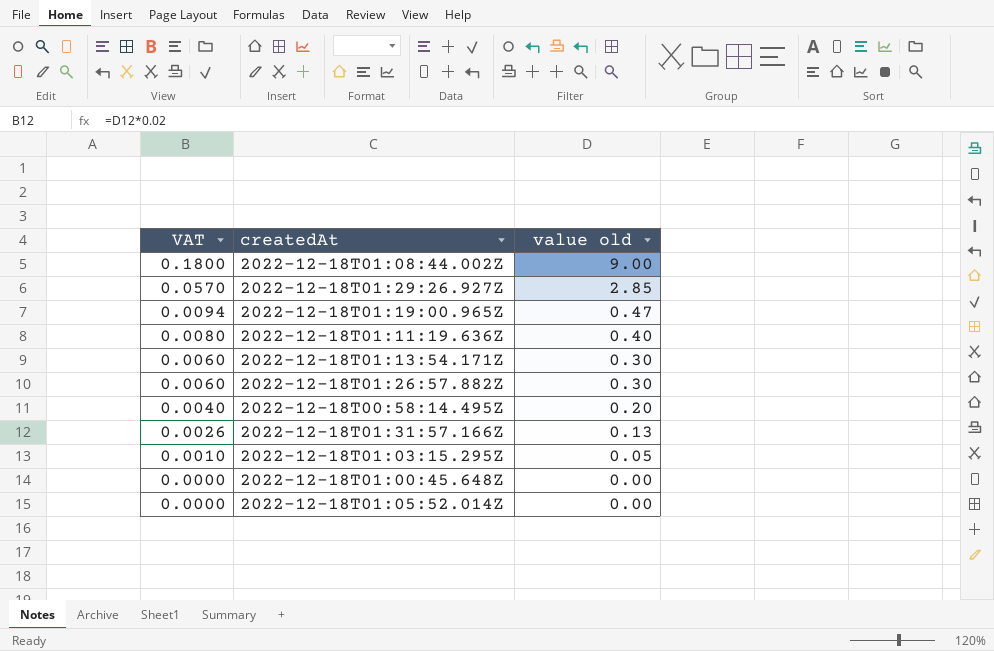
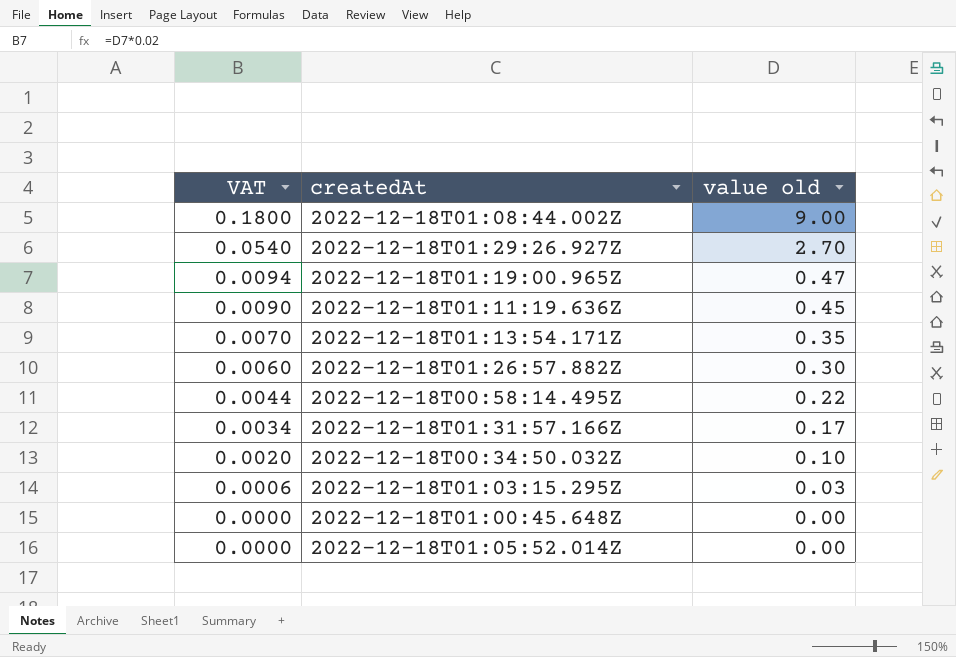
2022-12-18T01:29:26.927Z | VAT: 0.0570 -> 0.0540
2022-12-18T01:29:26.927Z | value old: 2.85 -> 2.70
2022-12-18T01:11:19.636Z | VAT: 0.0080 -> 0.0090
2022-12-18T01:11:19.636Z | value old: 0.40 -> 0.45
2022-12-18T01:13:54.171Z | VAT: 0.0060 -> 0.0070
2022-12-18T01:13:54.171Z | value old: 0.30 -> 0.35
2022-12-18T00:58:14.495Z | VAT: 0.0040 -> 0.0044
2022-12-18T00:58:14.495Z | value old: 0.20 -> 0.22
2022-12-18T01:31:57.166Z | VAT: 0.0026 -> 0.0034
2022-12-18T01:31:57.166Z | value old: 0.13 -> 0.17
row 2022-12-18T00:34:50.032Z: none -> 0.0020 | 0.10
2022-12-18T01:03:15.295Z | VAT: 0.0010 -> 0.0006
2022-12-18T01:03:15.295Z | value old: 0.05 -> 0.03

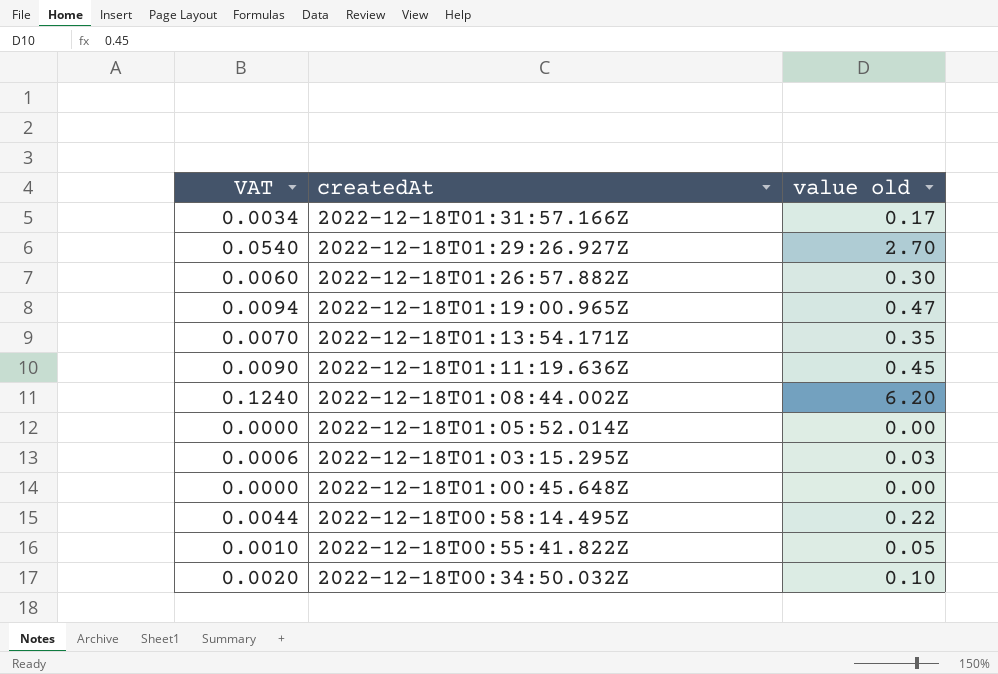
row order: VAT descending -> createdAt descending
2022-12-18T01:08:44.002Z | VAT: 0.1800 -> 0.1240
2022-12-18T01:08:44.002Z | value old: 9.00 -> 6.20
row 2022-12-18T00:55:41.822Z: none -> 0.0010 | 0.05

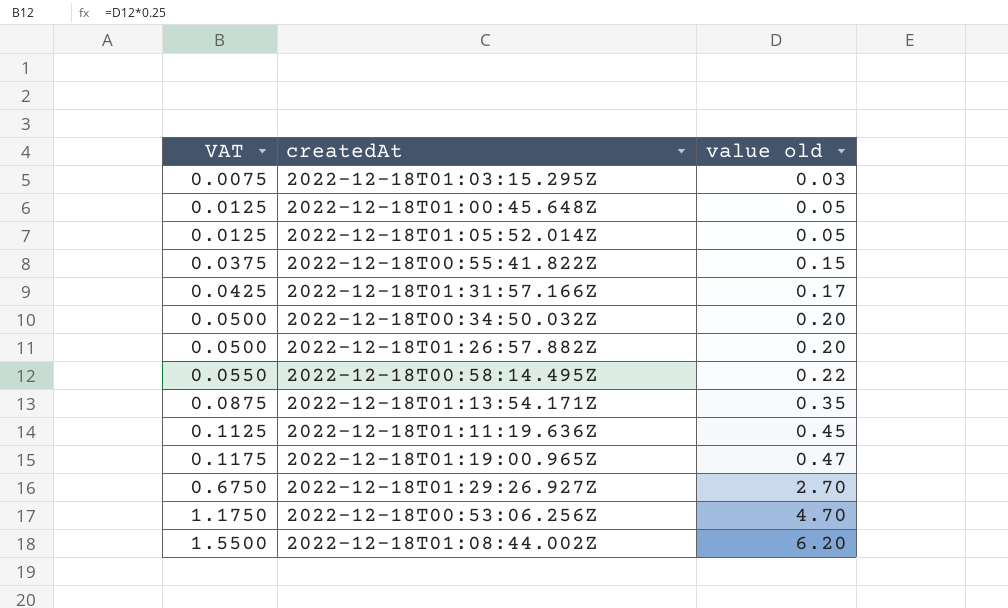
row order: createdAt descending -> VAT ascending
column VAT | formula: [value old] * 0.02 -> [value old] * 0.25
2022-12-18T01:00:45.648Z | value old: 0.00 -> 0.05
2022-12-18T01:05:52.014Z | value old: 0.00 -> 0.05
2022-12-18T00:55:41.822Z | value old: 0.05 -> 0.15
2022-12-18T00:34:50.032Z | value old: 0.10 -> 0.20
2022-12-18T01:26:57.882Z | value old: 0.30 -> 0.20
row 2022-12-18T00:53:06.256Z: none -> 1.1750 | 4.70

